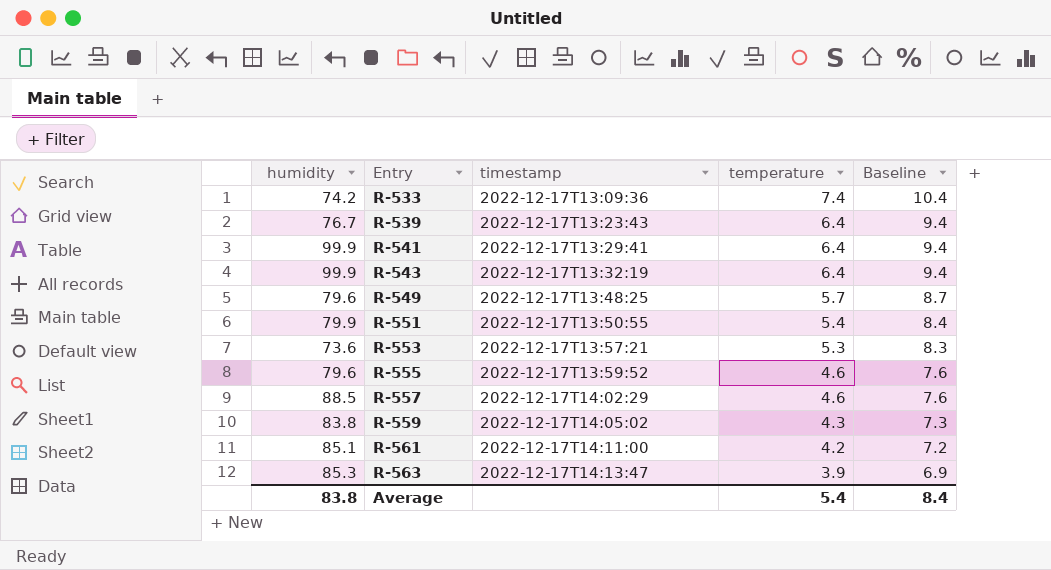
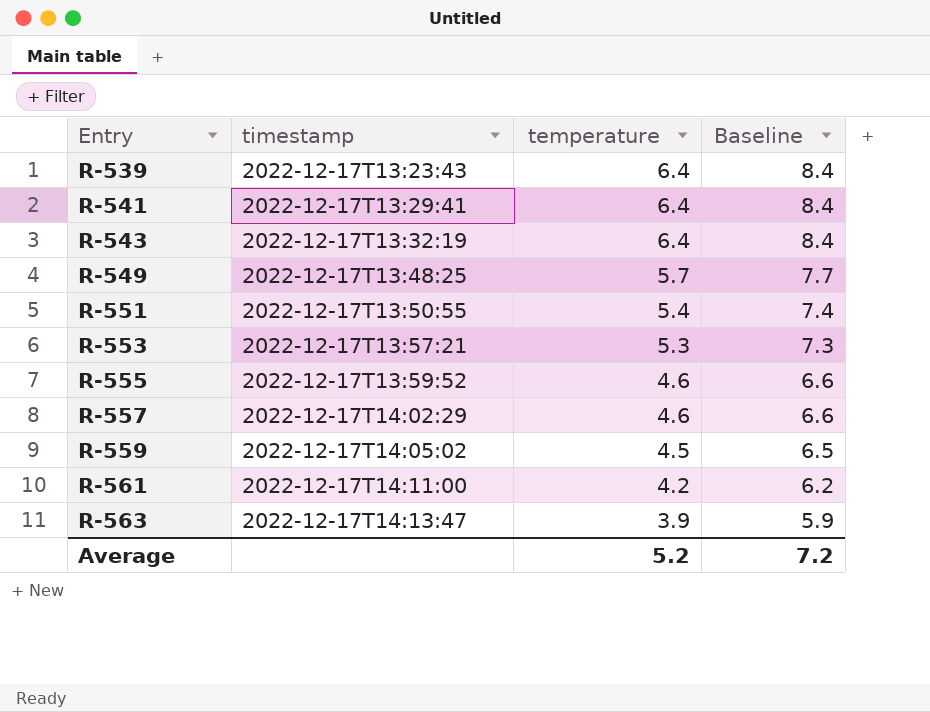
column humidity | position: 1 -> none
column Baseline | formula: [temperature] + 3 -> [temperature] + 2
row R-533: 74.2 | 2022-12-17T13:09:36 | 7.4 | 10.4 -> none
R-559 | temperature: 4.3 -> 4.5
Average | temperature: 5.4 -> 5.2
Average | Baseline: 8.4 -> 7.2

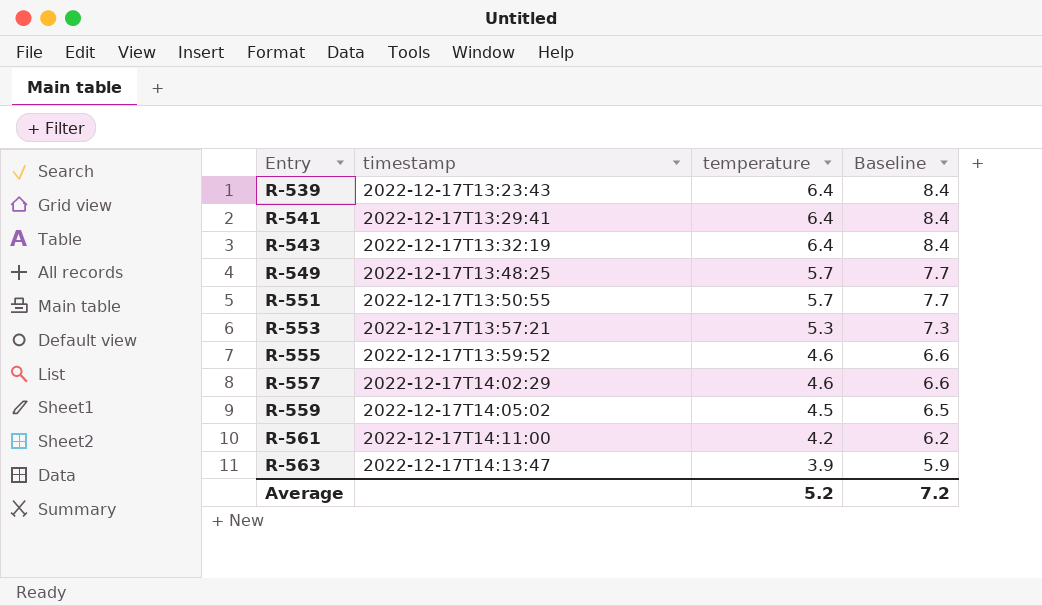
R-551 | temperature: 5.4 -> 5.7
R-551 | Baseline: 7.4 -> 7.7

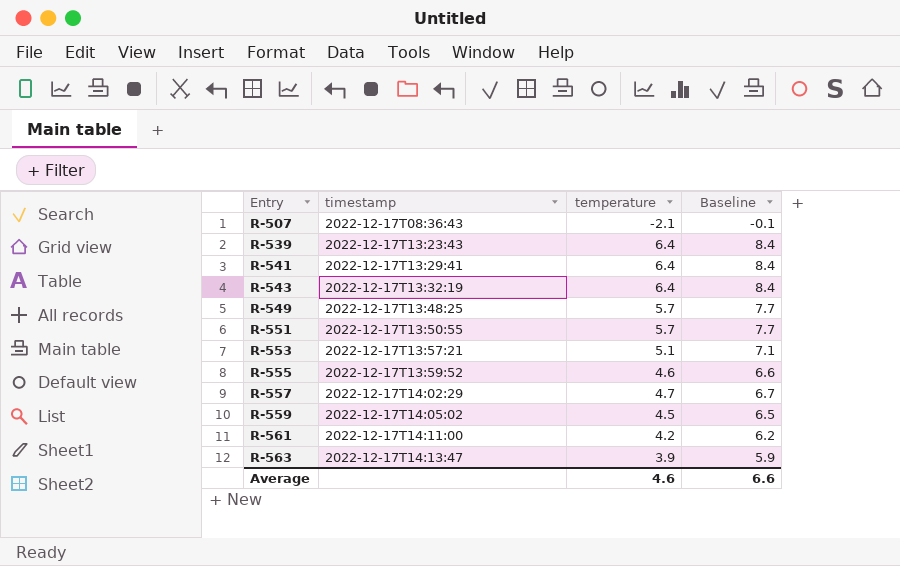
row R-507: none -> 2022-12-17T08:36:43 | -2.1 | -0.1
R-553 | temperature: 5.3 -> 5.1
R-553 | Baseline: 7.3 -> 7.1
R-557 | temperature: 4.6 -> 4.7
R-557 | Baseline: 6.6 -> 6.7
Average | temperature: 5.2 -> 4.6
Average | Baseline: 7.2 -> 6.6

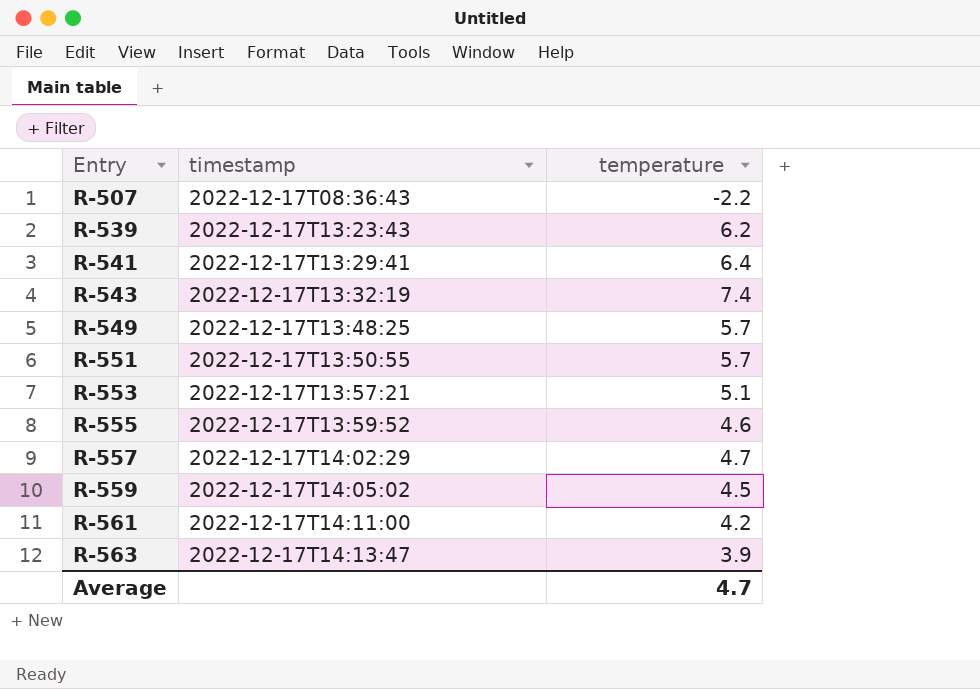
column Baseline | formula: [temperature] + 2 -> none
R-507 | temperature: -2.1 -> -2.2
R-539 | temperature: 6.4 -> 6.2
R-543 | temperature: 6.4 -> 7.4
Average | temperature: 4.6 -> 4.7

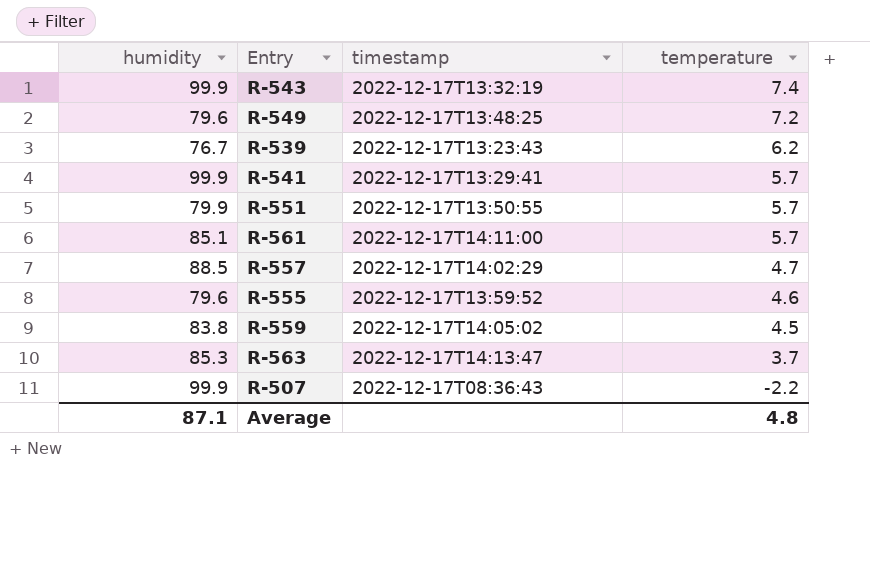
row order: Entry ascending -> temperature descending
column humidity | position: none -> 1
row R-553: 2022-12-17T13:57:21 | 5.1 -> none
R-549 | temperature: 5.7 -> 7.2
R-541 | temperature: 6.4 -> 5.7
R-561 | temperature: 4.2 -> 5.7
R-563 | temperature: 3.9 -> 3.7
Average | temperature: 4.7 -> 4.8

